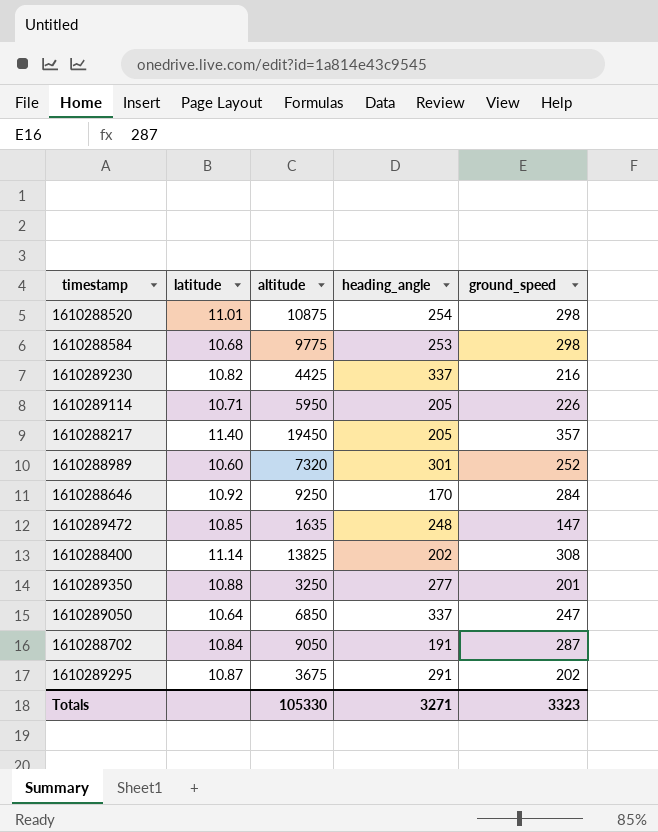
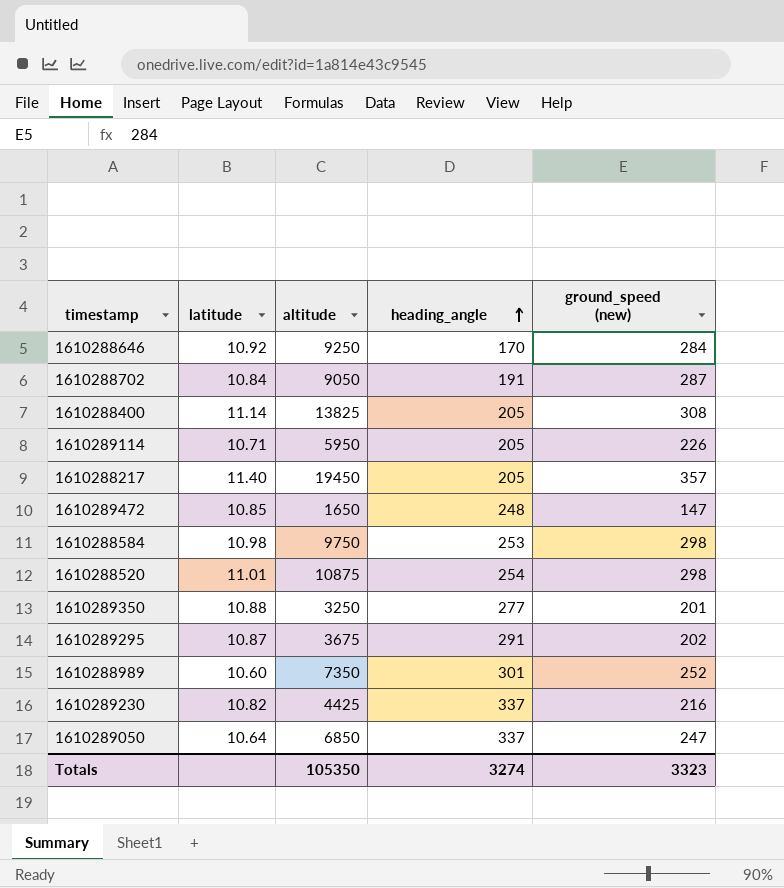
row order: none -> heading_angle ascending
column name: ground_speed -> ground_speed (new)
1610288400 | heading_angle: 202 -> 205
1610289472 | altitude: 1635 -> 1650
1610288584 | latitude: 10.68 -> 10.98
1610288584 | altitude: 9775 -> 9750
1610288989 | altitude: 7320 -> 7350
Totals | altitude: 105330 -> 105350
Totals | heading_angle: 3271 -> 3274

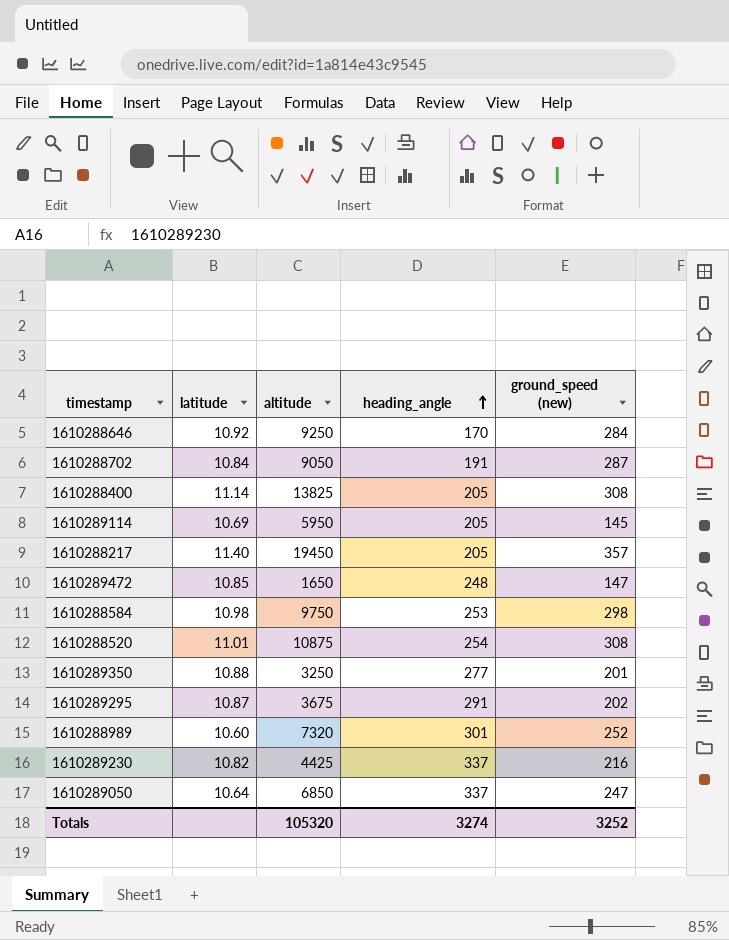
1610289114 | latitude: 10.71 -> 10.69
1610289114 | ground_speed (new): 226 -> 145
1610288520 | ground_speed (new): 298 -> 308
1610288989 | altitude: 7350 -> 7320
Totals | altitude: 105350 -> 105320
Totals | ground_speed (new): 3323 -> 3252

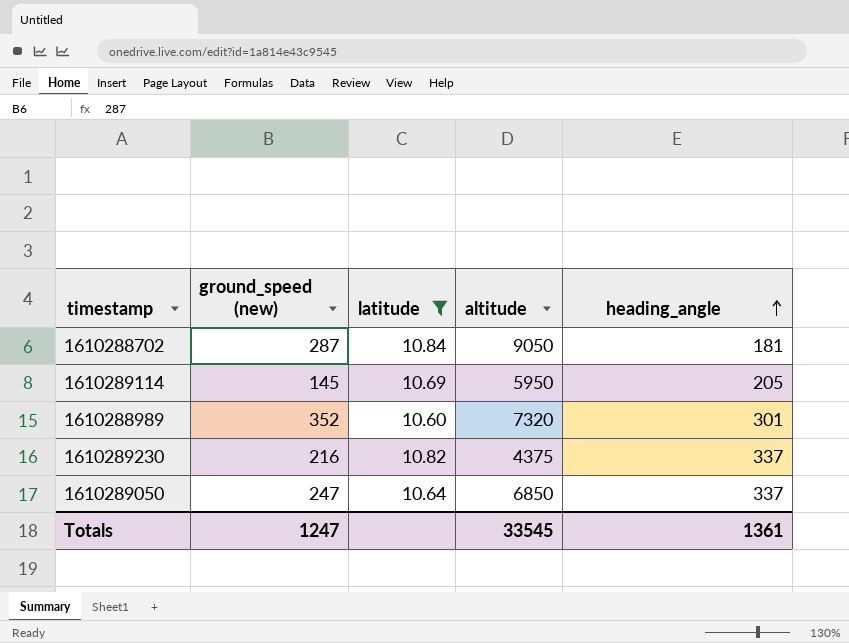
filter: none -> latitude <= 10.84
column ground_speed (new) | position: 5 -> 2
1610288702 | heading_angle: 191 -> 181
1610288989 | ground_speed (new): 252 -> 352
1610289230 | altitude: 4425 -> 4375
Totals | ground_speed (new): 3252 -> 1247
Totals | altitude: 105320 -> 33545
Totals | heading_angle: 3274 -> 1361

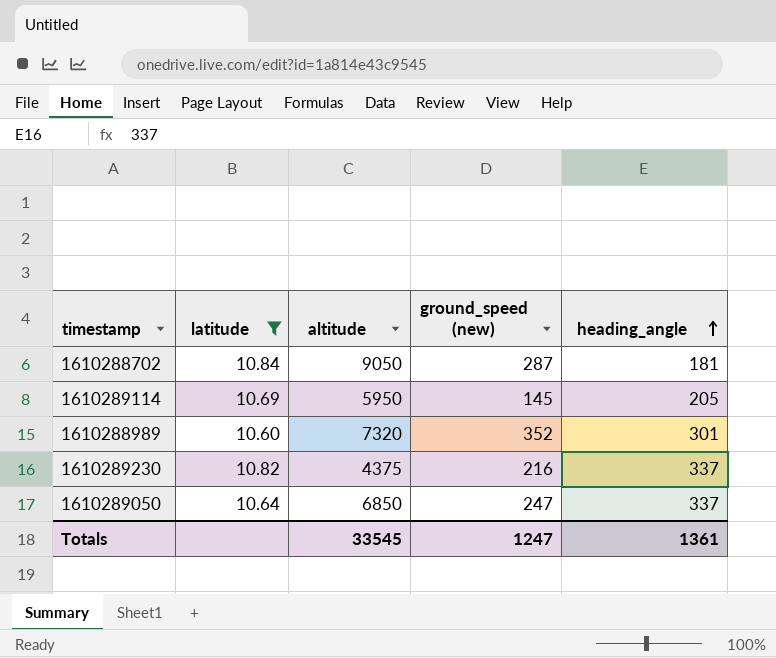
column ground_speed (new) | position: 2 -> 4

